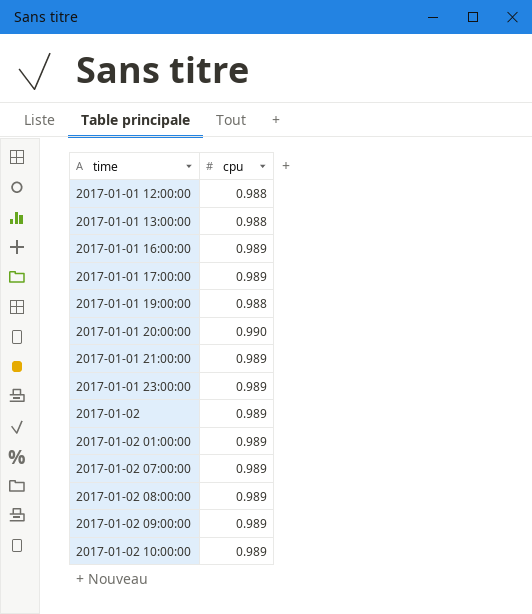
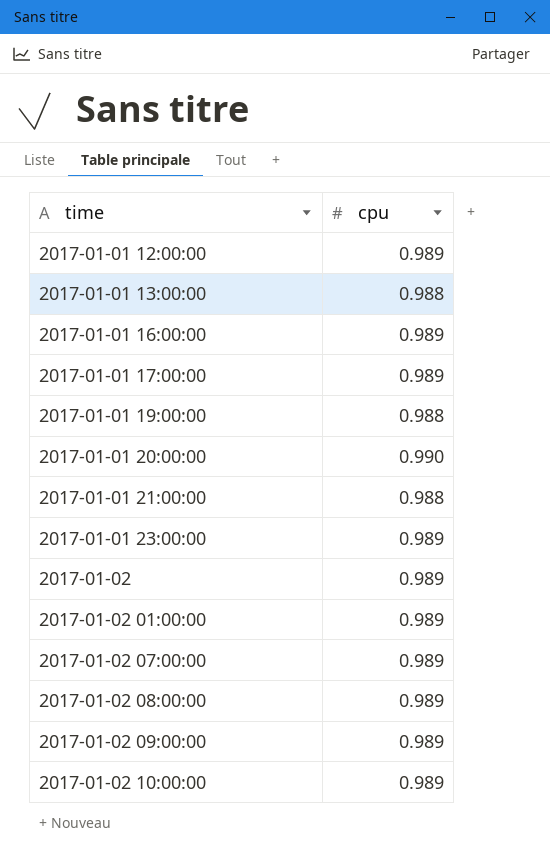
2017-01-01 12:00:00 | cpu: 0.988 -> 0.989
2017-01-01 21:00:00 | cpu: 0.989 -> 0.988

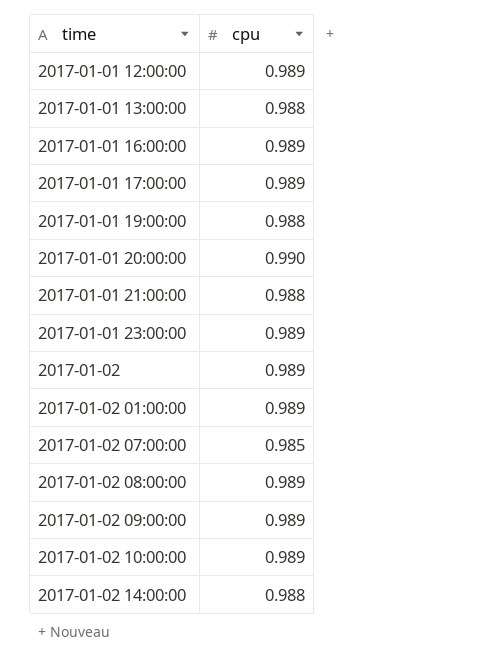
2017-01-02 07:00:00 | cpu: 0.989 -> 0.985
row 2017-01-02 14:00:00: none -> 0.988

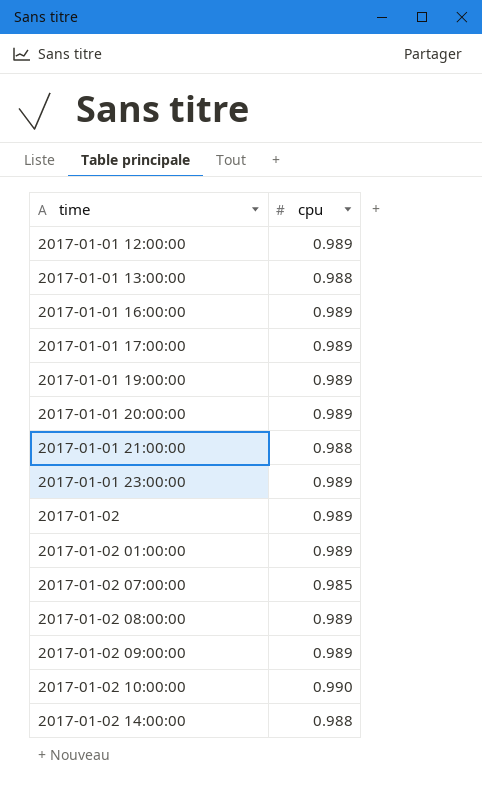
2017-01-01 19:00:00 | cpu: 0.988 -> 0.989
2017-01-01 20:00:00 | cpu: 0.990 -> 0.989
2017-01-02 10:00:00 | cpu: 0.989 -> 0.990

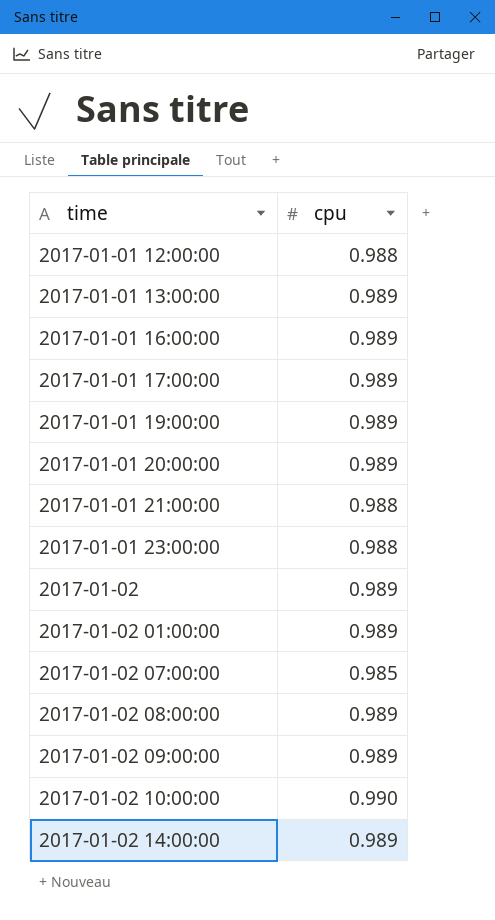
2017-01-01 12:00:00 | cpu: 0.989 -> 0.988
2017-01-01 13:00:00 | cpu: 0.988 -> 0.989
2017-01-01 23:00:00 | cpu: 0.989 -> 0.988
2017-01-02 14:00:00 | cpu: 0.988 -> 0.989

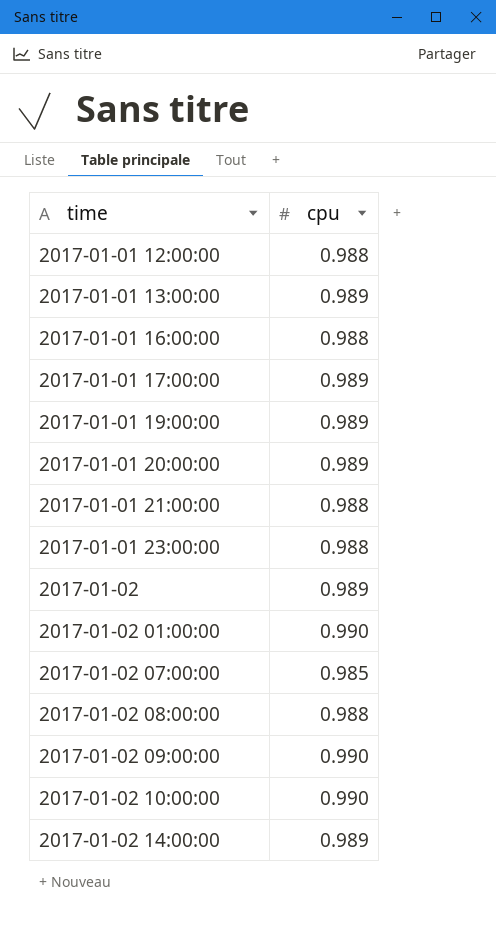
2017-01-01 16:00:00 | cpu: 0.989 -> 0.988
2017-01-02 01:00:00 | cpu: 0.989 -> 0.990
2017-01-02 08:00:00 | cpu: 0.989 -> 0.988
2017-01-02 09:00:00 | cpu: 0.989 -> 0.990

